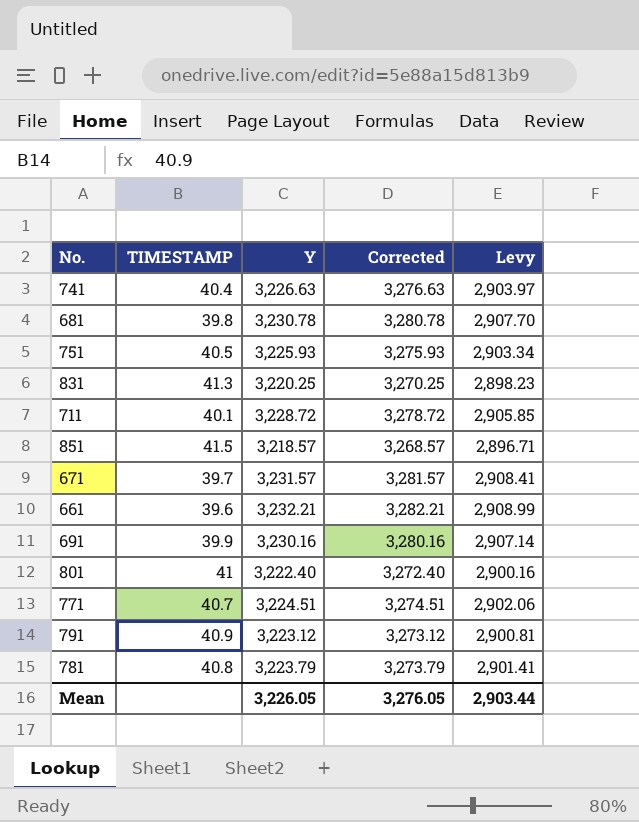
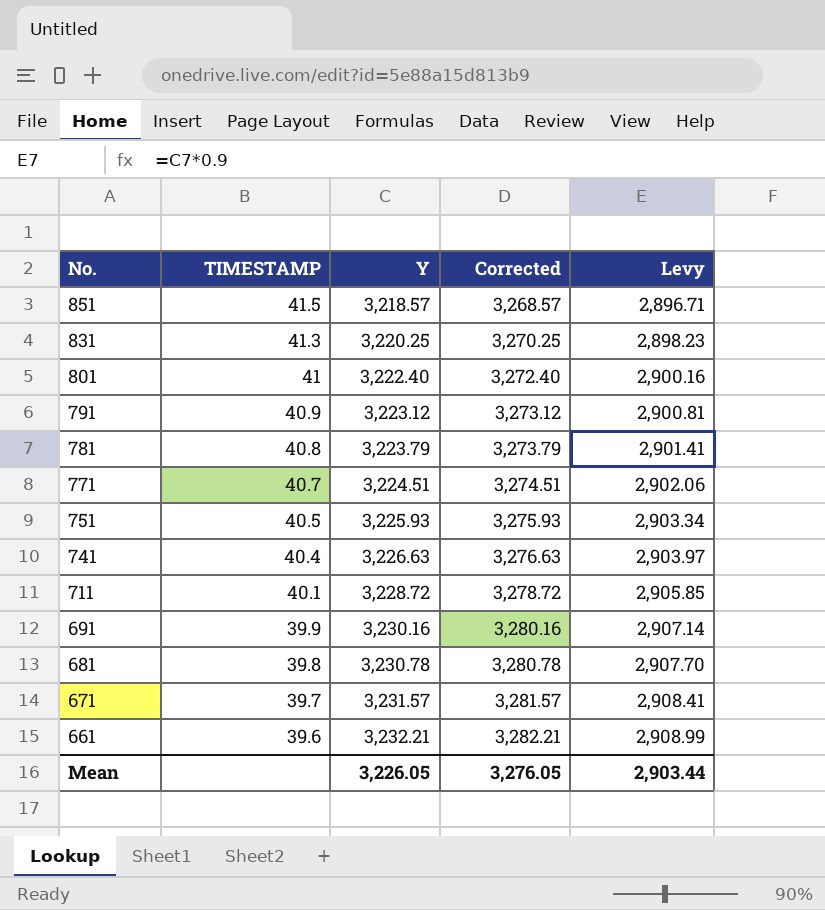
row order: none -> No. descending

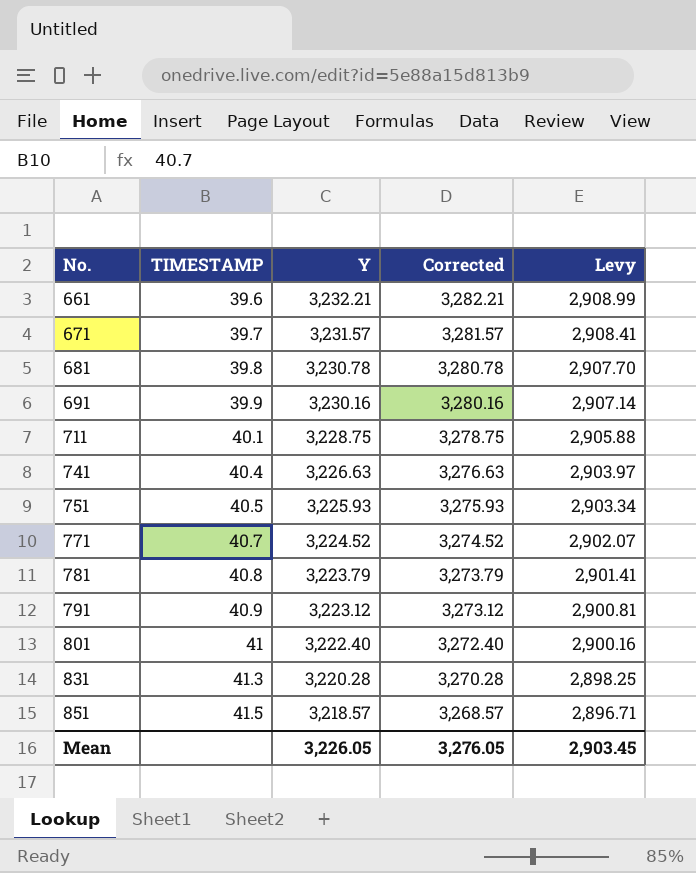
row order: No. descending -> No. ascending
711 | Y: 3,228.72 -> 3,228.75
711 | Corrected: 3,278.72 -> 3,278.75
711 | Levy: 2,905.85 -> 2,905.88
771 | Y: 3,224.51 -> 3,224.52
771 | Corrected: 3,274.51 -> 3,274.52
771 | Levy: 2,902.06 -> 2,902.07
831 | Y: 3,220.25 -> 3,220.28
831 | Corrected: 3,270.25 -> 3,270.28
831 | Levy: 2,898.23 -> 2,898.25
Mean | Levy: 2,903.44 -> 2,903.45

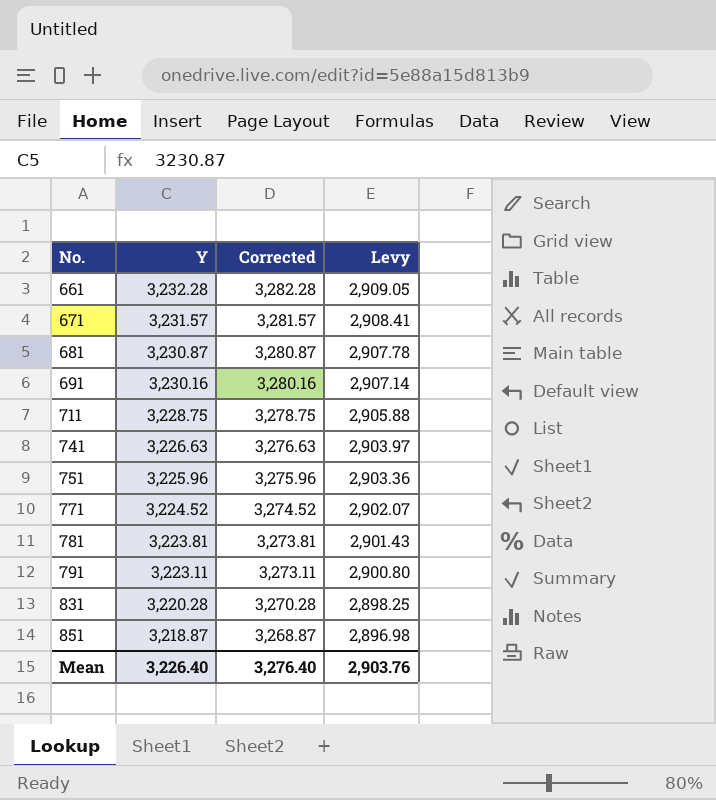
column TIMESTAMP | position: 2 -> none
row 801: 41 | 3,222.40 | 3,272.40 | 2,900.16 -> none
661 | Y: 3,232.21 -> 3,232.28
661 | Corrected: 3,282.21 -> 3,282.28
661 | Levy: 2,908.99 -> 2,909.05
681 | Y: 3,230.78 -> 3,230.87
681 | Corrected: 3,280.78 -> 3,280.87
681 | Levy: 2,907.70 -> 2,907.78
751 | Y: 3,225.93 -> 3,225.96
751 | Corrected: 3,275.93 -> 3,275.96
751 | Levy: 2,903.34 -> 2,903.36
781 | Y: 3,223.79 -> 3,223.81
781 | Corrected: 3,273.79 -> 3,273.81
781 | Levy: 2,901.41 -> 2,901.43
791 | Y: 3,223.12 -> 3,223.11
791 | Corrected: 3,273.12 -> 3,273.11
791 | Levy: 2,900.81 -> 2,900.80
851 | Y: 3,218.57 -> 3,218.87
851 | Corrected: 3,268.57 -> 3,268.87
851 | Levy: 2,896.71 -> 2,896.98
Mean | Y: 3,226.05 -> 3,226.40
Mean | Corrected: 3,276.05 -> 3,276.40
Mean | Levy: 2,903.45 -> 2,903.76

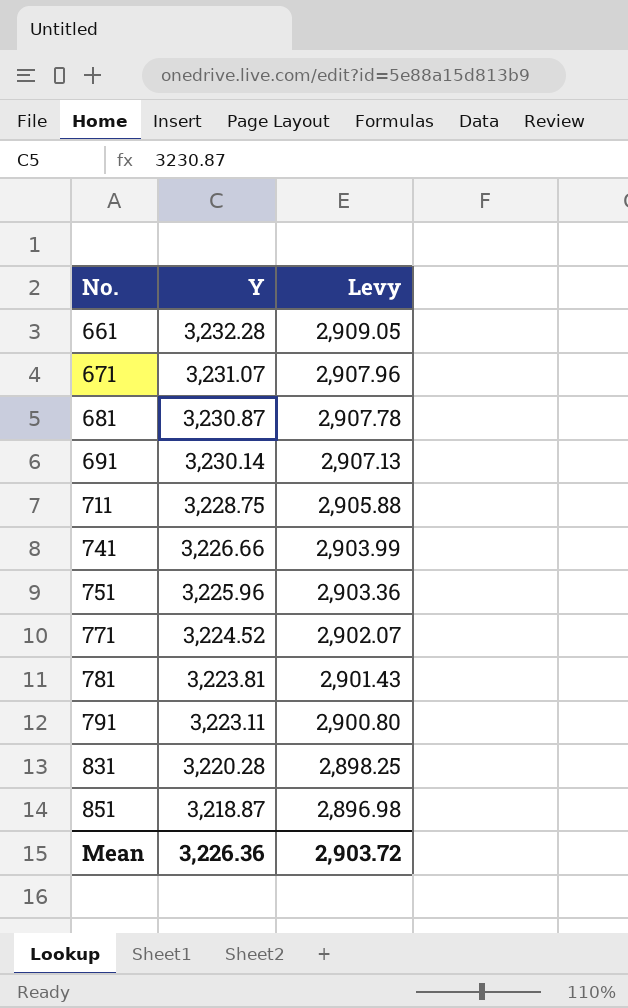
column Corrected | formula: [Y] + 50 -> none
671 | Y: 3,231.57 -> 3,231.07
671 | Levy: 2,908.41 -> 2,907.96
691 | Y: 3,230.16 -> 3,230.14
691 | Levy: 2,907.14 -> 2,907.13
741 | Y: 3,226.63 -> 3,226.66
741 | Levy: 2,903.97 -> 2,903.99
Mean | Y: 3,226.40 -> 3,226.36
Mean | Levy: 2,903.76 -> 2,903.72

